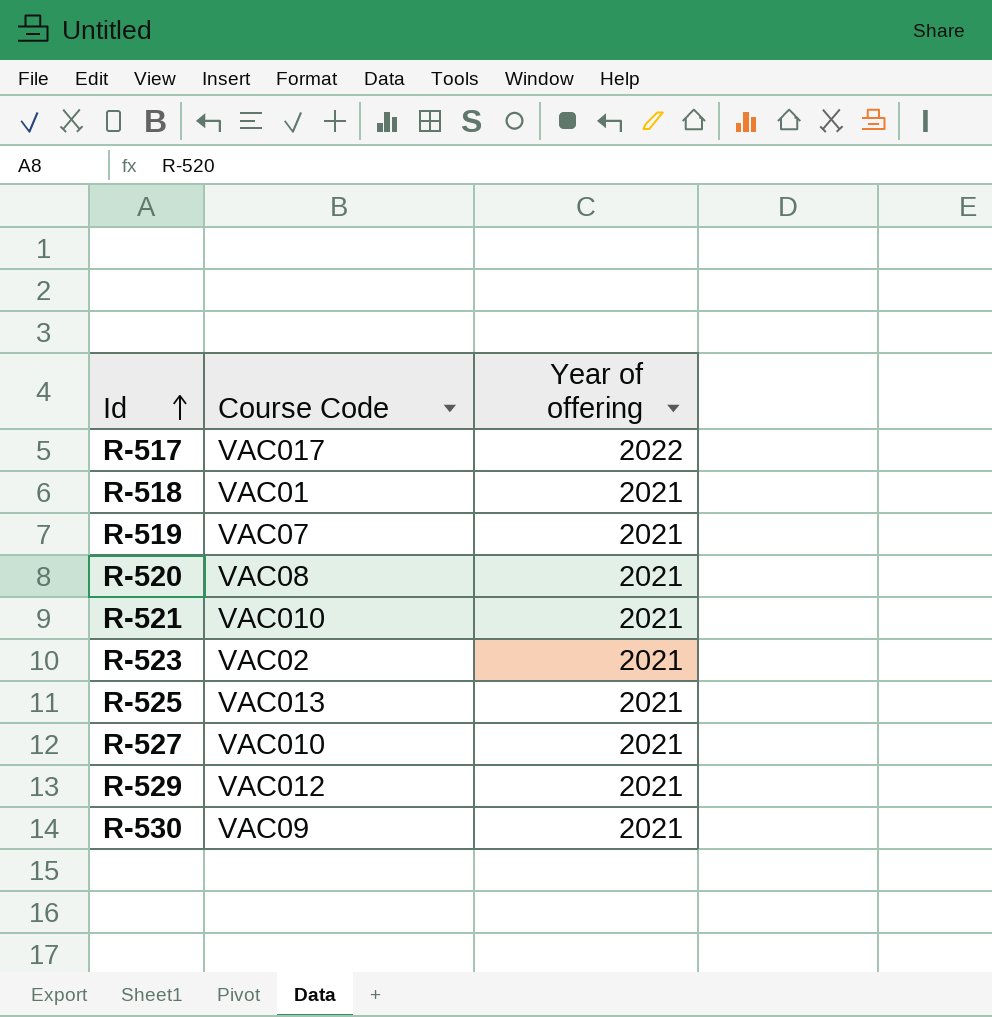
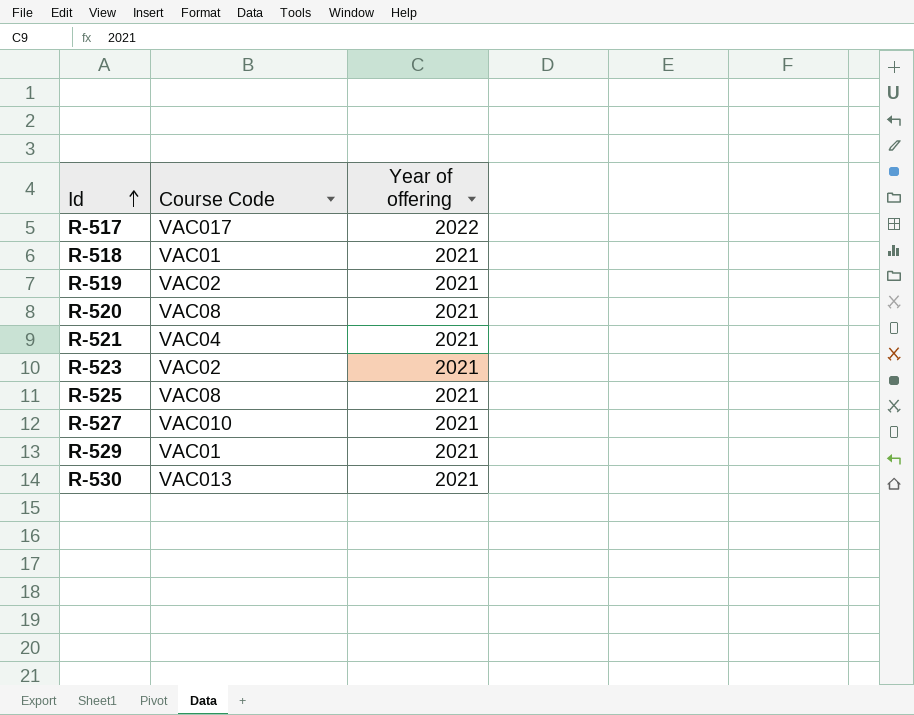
R-519 | Course Code: VAC07 -> VAC02
R-521 | Course Code: VAC010 -> VAC04
R-525 | Course Code: VAC013 -> VAC08
R-529 | Course Code: VAC012 -> VAC01
R-530 | Course Code: VAC09 -> VAC013

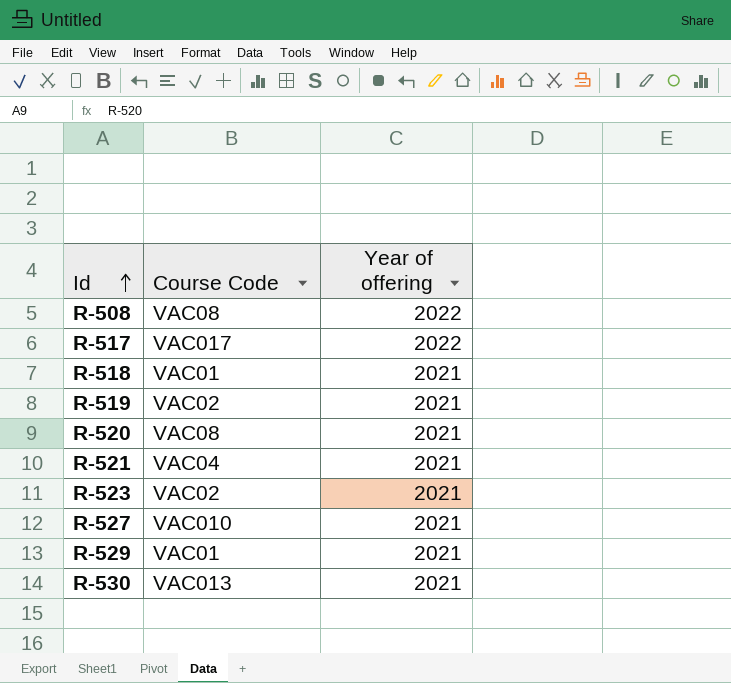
row R-525: VAC08 | 2021 -> none
row R-508: none -> VAC08 | 2022

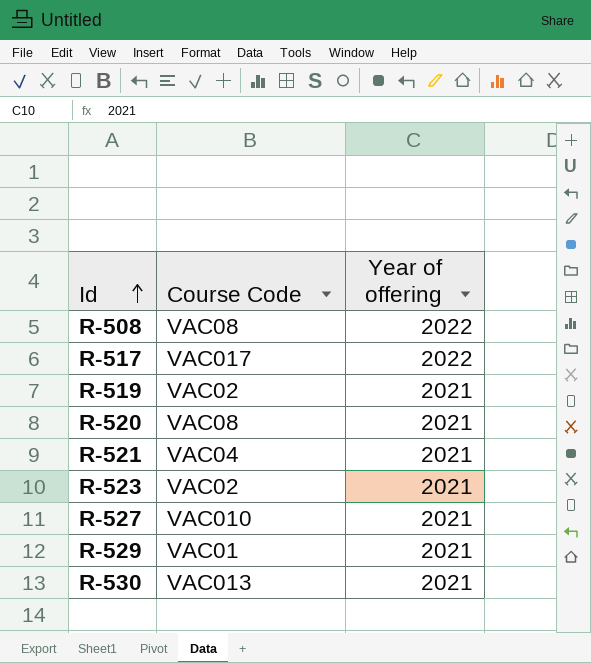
row R-518: VAC01 | 2021 -> none

